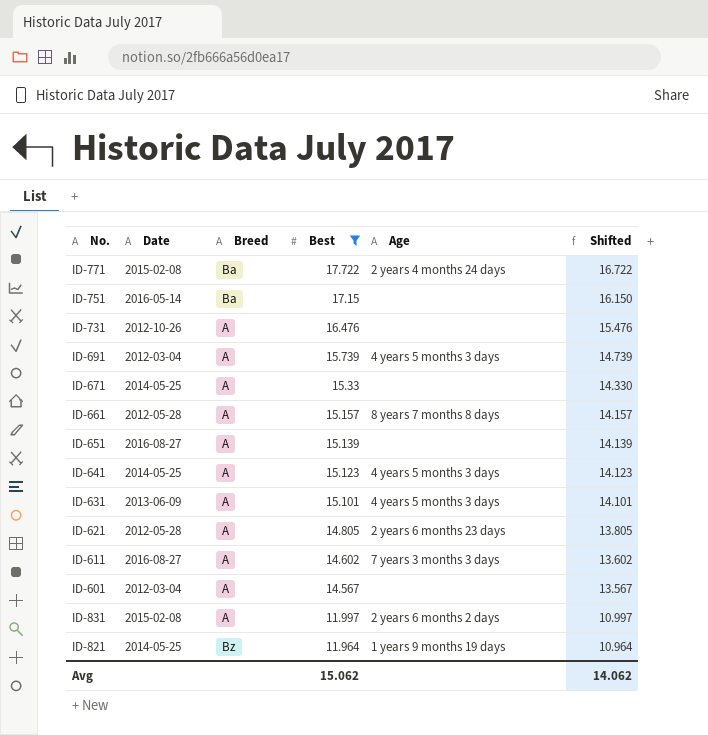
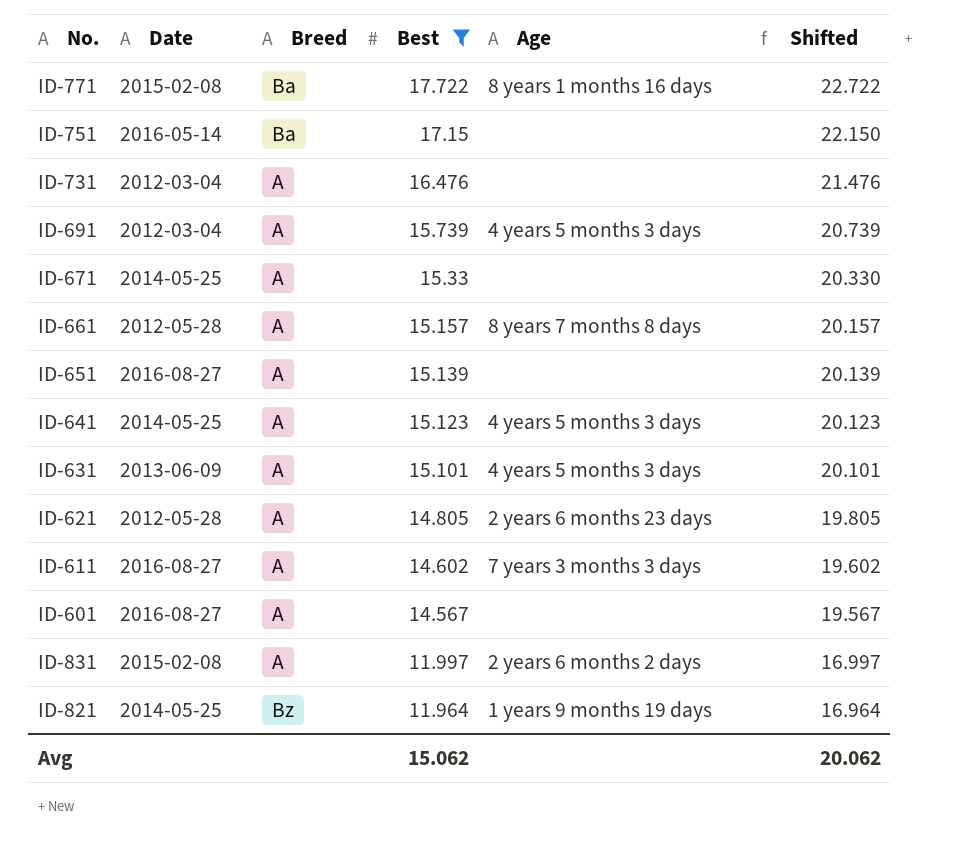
column Shifted | formula: [Best] - 1 -> [Best] + 5
ID-771 | Age: 2 years 4 months 24 days -> 8 years 1 months 16 days
ID-731 | Date: 2012-10-26 -> 2012-03-04
ID-601 | Date: 2012-03-04 -> 2016-08-27
Avg | Shifted: 14.062 -> 20.062

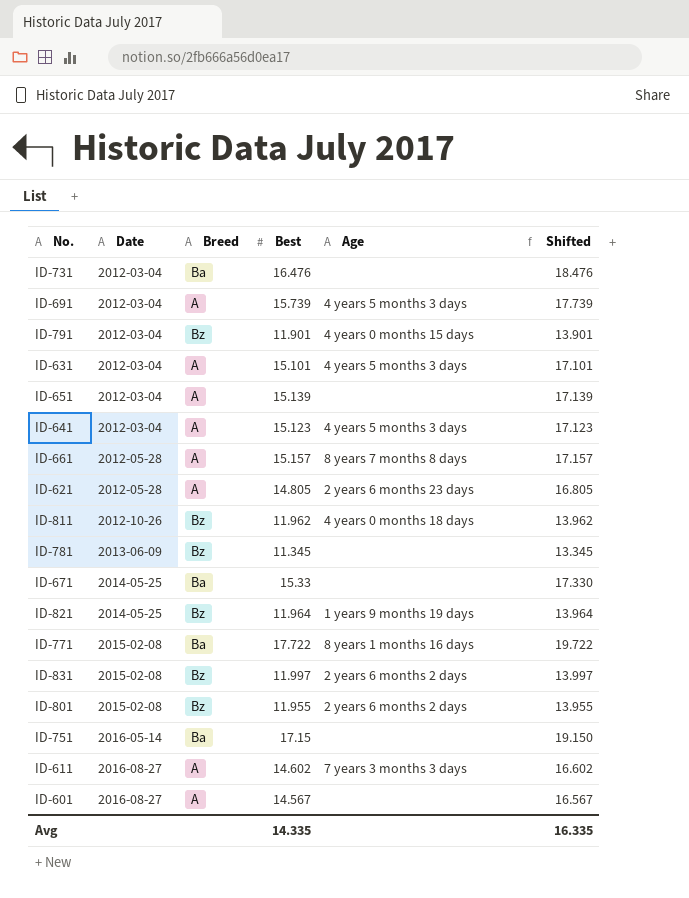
filter: Best >= 11.964 -> none
row order: Best descending -> Date ascending
column Shifted | formula: [Best] + 5 -> [Best] + 2
ID-731 | Breed: A -> Ba
ID-631 | Date: 2013-06-09 -> 2012-03-04
ID-651 | Date: 2016-08-27 -> 2012-03-04
ID-641 | Date: 2014-05-25 -> 2012-03-04
ID-671 | Breed: A -> Ba
ID-831 | Breed: A -> Bz
Avg | Best: 15.062 -> 14.335
Avg | Shifted: 20.062 -> 16.335

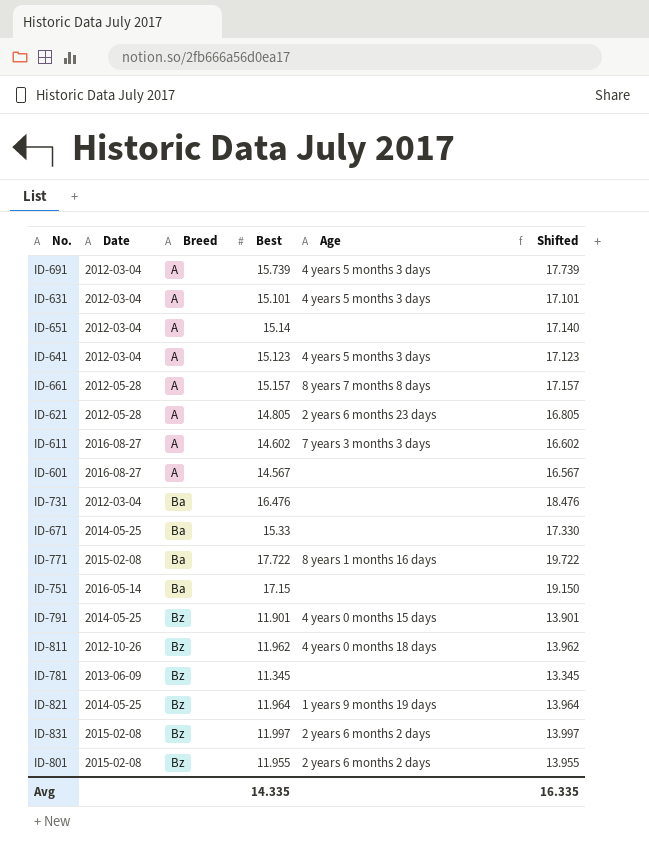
row order: Date ascending -> Breed ascending
ID-651 | Best: 15.139 -> 15.14
ID-651 | Shifted: 17.139 -> 17.140
ID-791 | Date: 2012-03-04 -> 2014-05-25

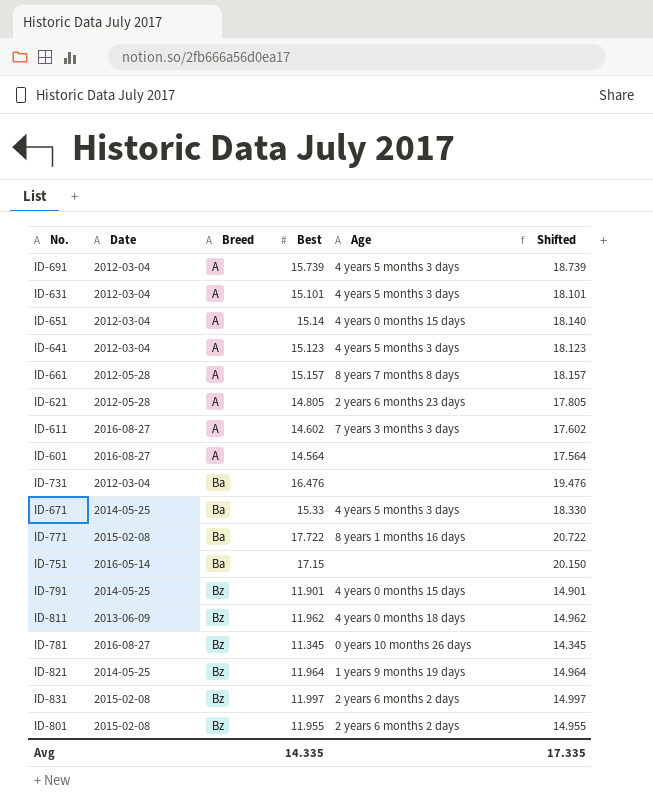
column Shifted | formula: [Best] + 2 -> [Best] + 3
ID-651 | Age: none -> 4 years 0 months 15 days
ID-601 | Best: 14.567 -> 14.564
ID-671 | Age: none -> 4 years 5 months 3 days
ID-811 | Date: 2012-10-26 -> 2013-06-09
ID-781 | Date: 2013-06-09 -> 2016-08-27
ID-781 | Age: none -> 0 years 10 months 26 days
Avg | Shifted: 16.335 -> 17.335

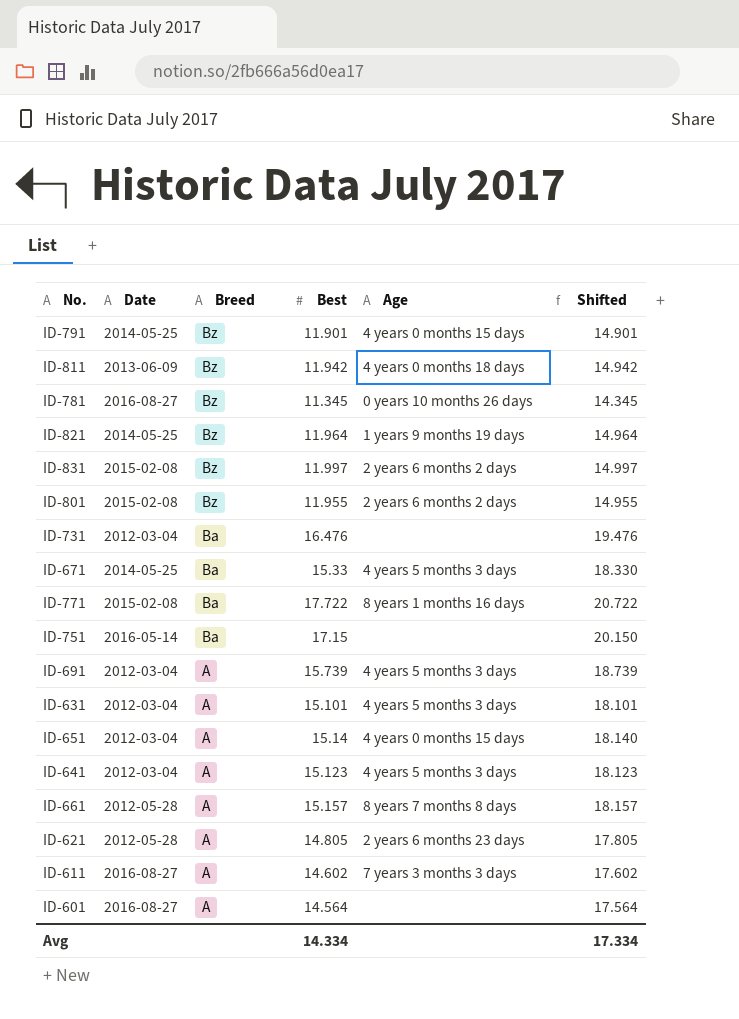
row order: Breed ascending -> Breed descending
ID-811 | Best: 11.962 -> 11.942
ID-811 | Shifted: 14.962 -> 14.942
Avg | Best: 14.335 -> 14.334
Avg | Shifted: 17.335 -> 17.334

